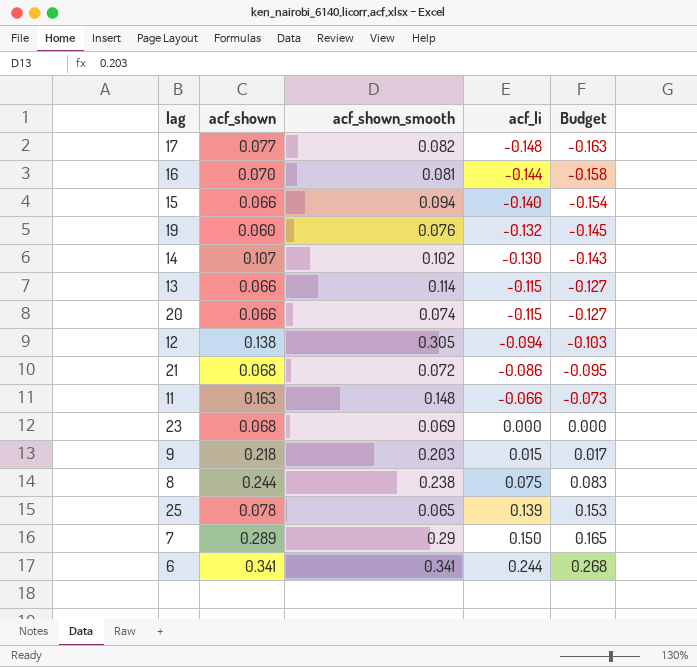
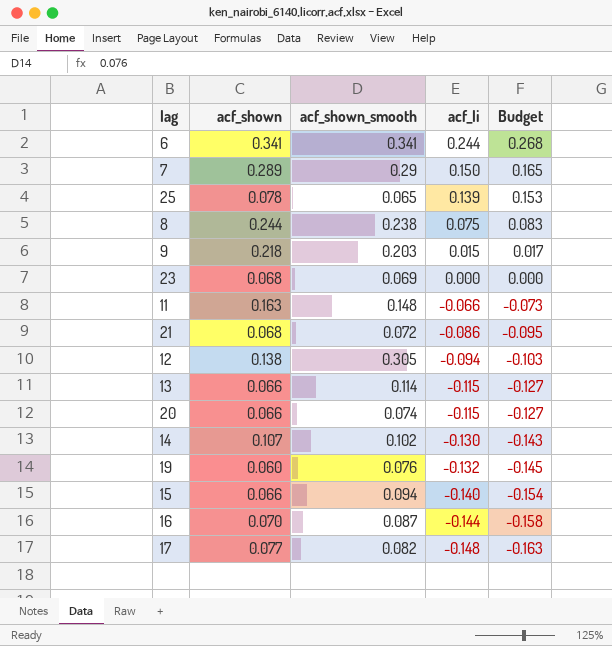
row order: acf_li ascending -> acf_li descending
16 | acf_shown_smooth: 0.081 -> 0.087

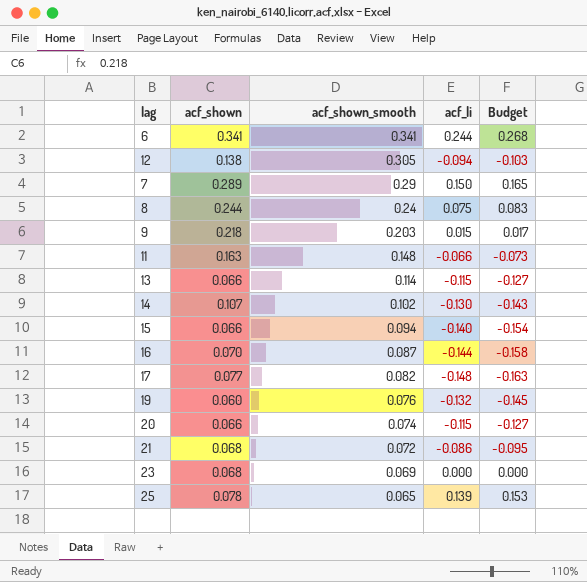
row order: acf_li descending -> acf_shown_smooth descending
8 | acf_shown_smooth: 0.238 -> 0.24

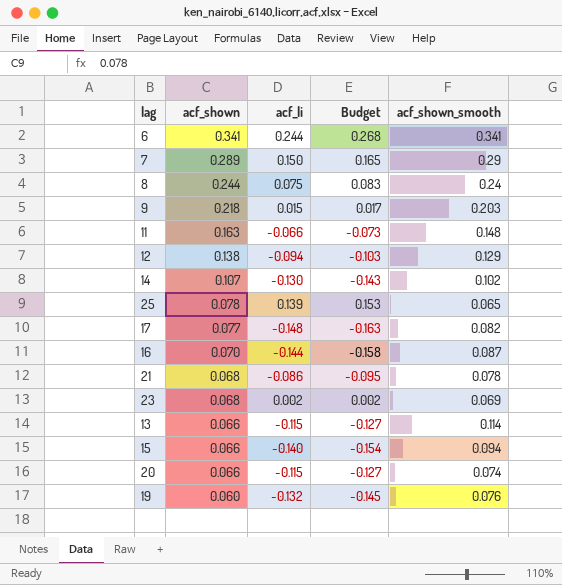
row order: acf_shown_smooth descending -> acf_shown descending
column acf_shown_smooth | position: 3 -> 5
12 | acf_shown_smooth: 0.305 -> 0.129
21 | acf_shown_smooth: 0.072 -> 0.078
23 | acf_li: 0.000 -> 0.002
23 | Budget: 0.000 -> 0.002

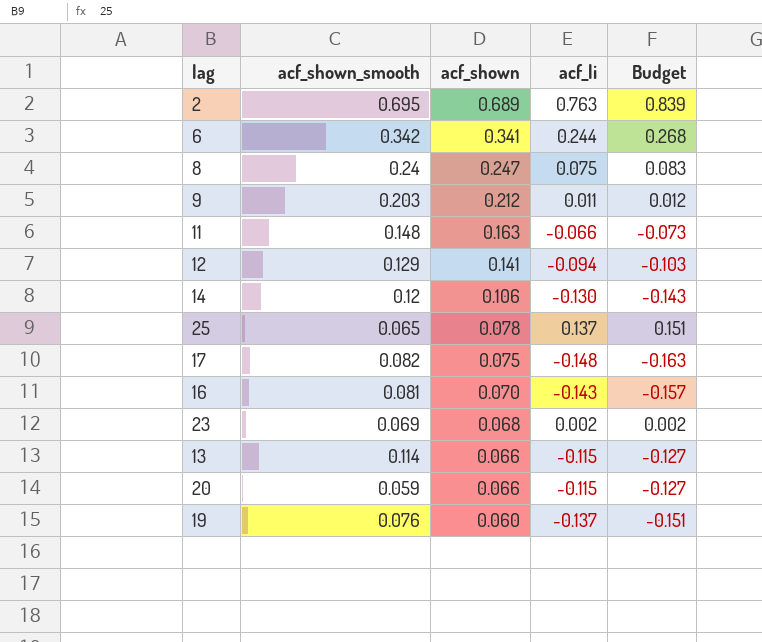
column acf_shown_smooth | position: 5 -> 2
row 7: 0.289 | 0.150 | 0.165 | 0.29 -> none
row 21: 0.068 | -0.086 | -0.095 | 0.078 -> none
row 15: 0.066 | -0.140 | -0.154 | 0.094 -> none
row 2: none -> 0.695 | 0.689 | 0.763 | 0.839
6 | acf_shown_smooth: 0.341 -> 0.342
8 | acf_shown: 0.244 -> 0.247
9 | acf_shown: 0.218 -> 0.212
9 | acf_li: 0.015 -> 0.011
9 | Budget: 0.017 -> 0.012
12 | acf_shown: 0.138 -> 0.141
14 | acf_shown_smooth: 0.102 -> 0.12
14 | acf_shown: 0.107 -> 0.106
25 | acf_li: 0.139 -> 0.137
25 | Budget: 0.153 -> 0.151
17 | acf_shown: 0.077 -> 0.075
16 | acf_shown_smooth: 0.087 -> 0.081
16 | acf_li: -0.144 -> -0.143
16 | Budget: -0.158 -> -0.157
20 | acf_shown_smooth: 0.074 -> 0.059
19 | acf_li: -0.132 -> -0.137
19 | Budget: -0.145 -> -0.151

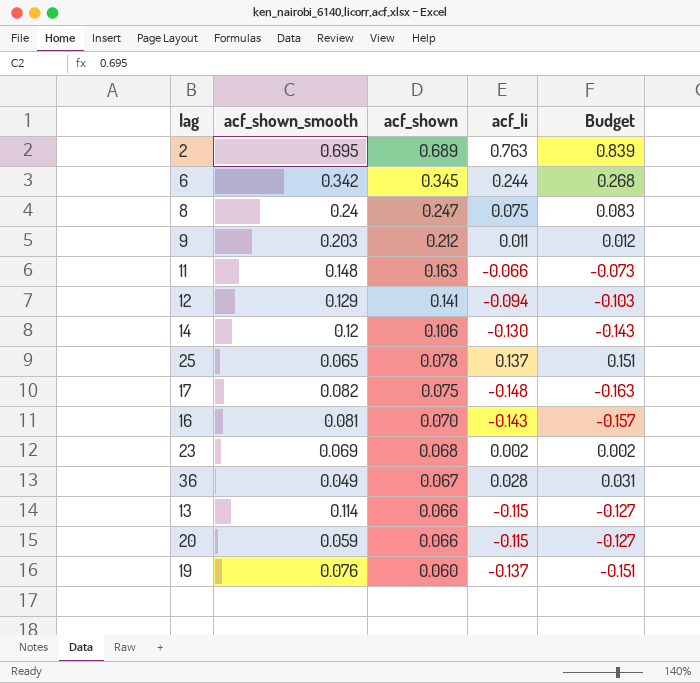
6 | acf_shown: 0.341 -> 0.345
row 36: none -> 0.049 | 0.067 | 0.028 | 0.031

